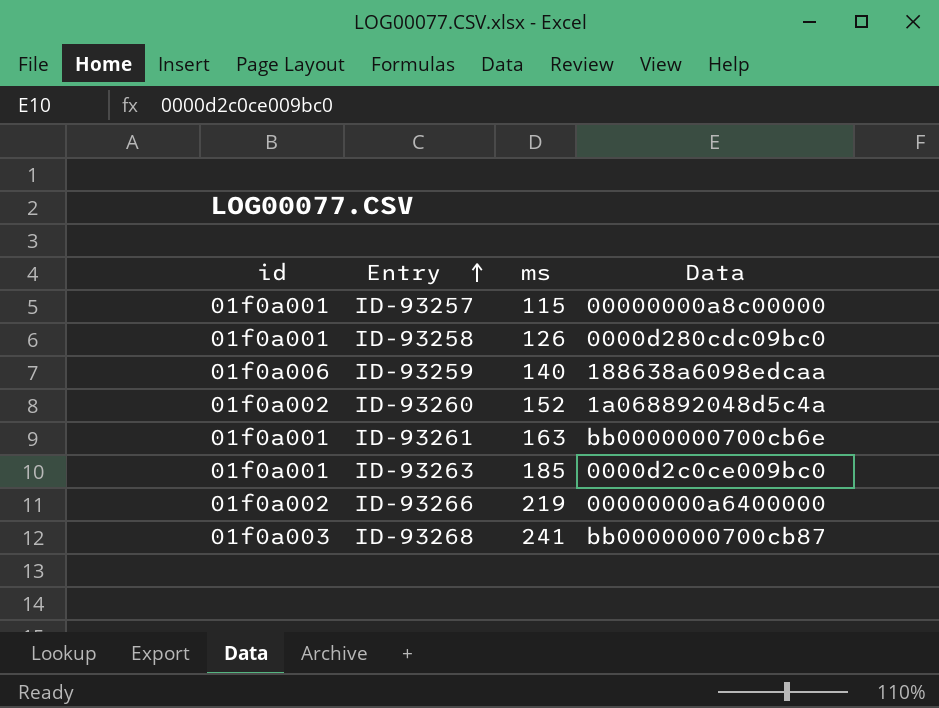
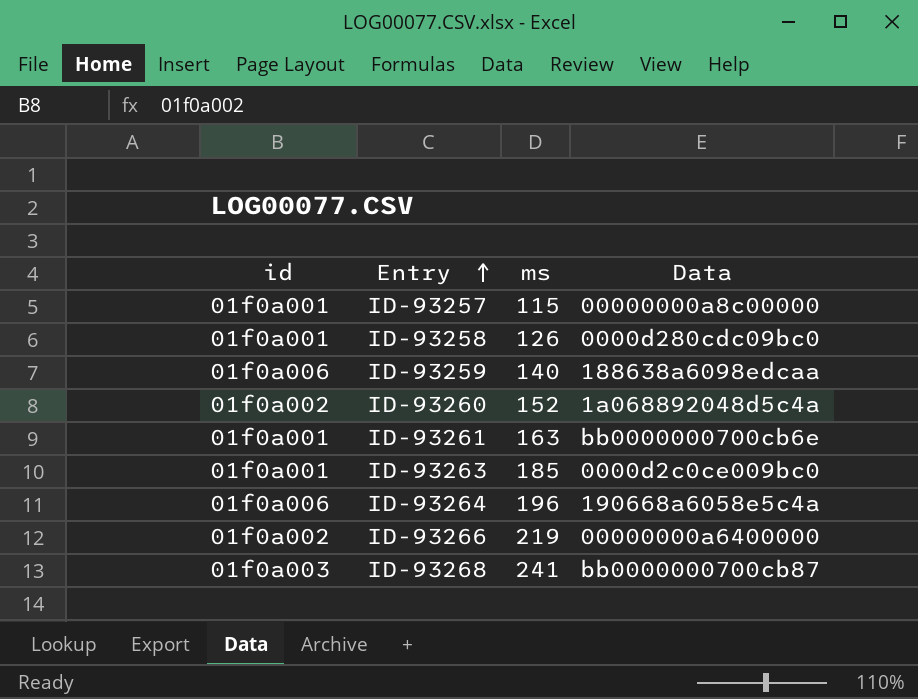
row ID-93264: none -> 01f0a006 | 196 | 190668a6058e5c4a

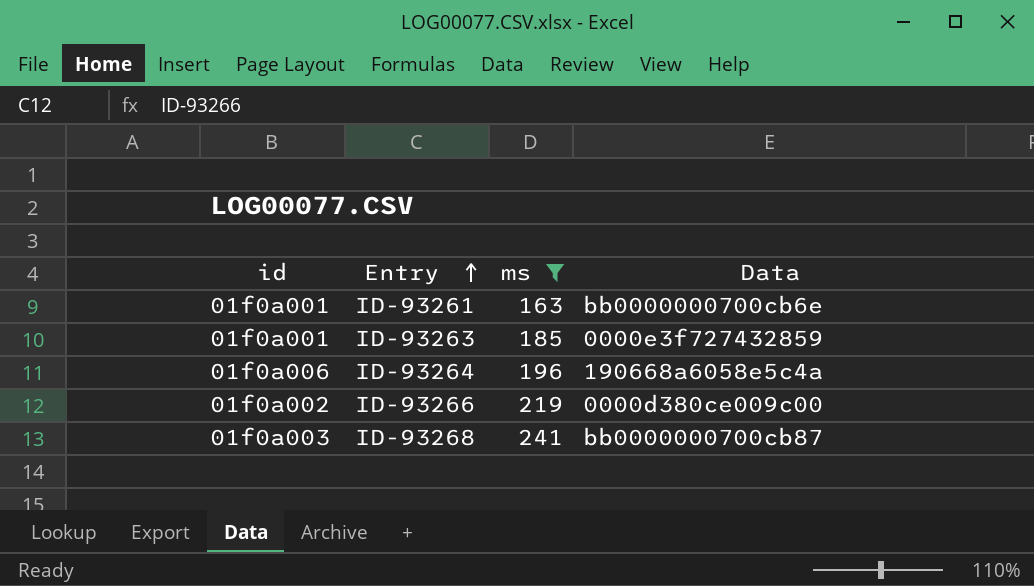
filter: none -> ms >= 163
ID-93263 | Data: 0000d2c0ce009bc0 -> 0000e3f727432859
ID-93266 | Data: 00000000a6400000 -> 0000d380ce009c00

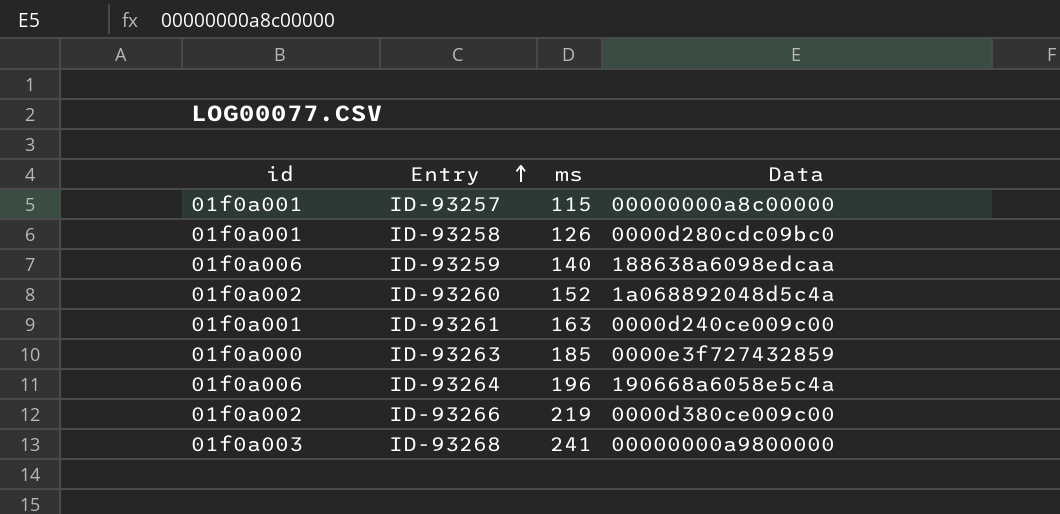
filter: ms >= 163 -> none
ID-93261 | Data: bb0000000700cb6e -> 0000d240ce009c00
ID-93263 | id: 01f0a001 -> 01f0a000
ID-93268 | Data: bb0000000700cb87 -> 00000000a9800000

